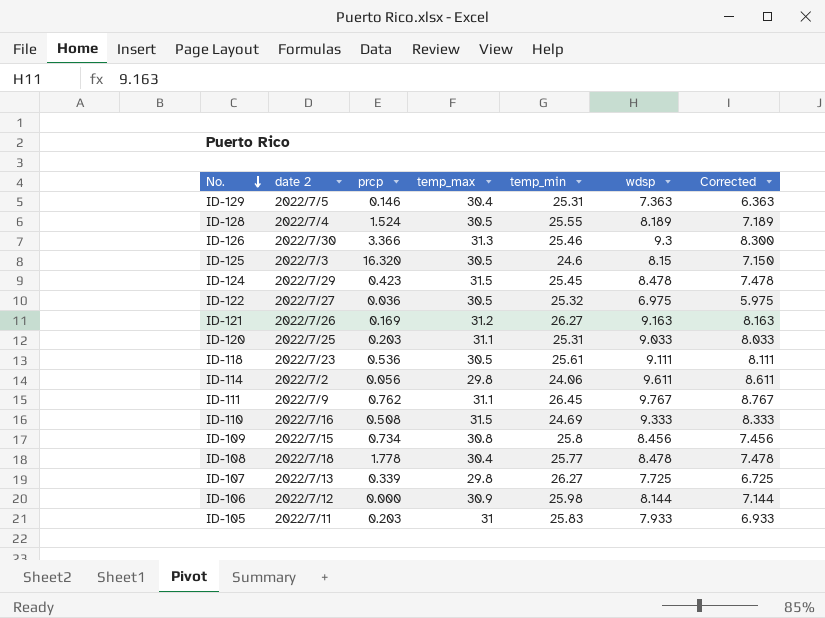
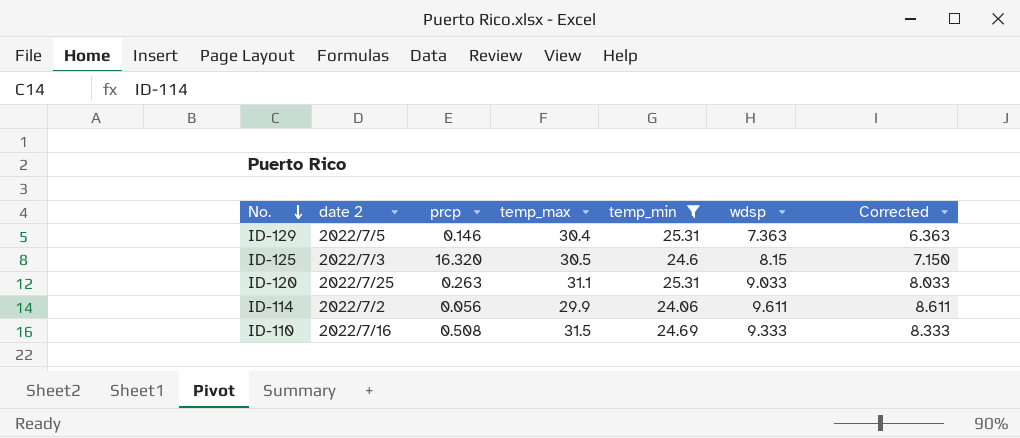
filter: none -> temp_min <= 25.31
ID-120 | prcp: 0.203 -> 0.263
ID-114 | temp_max: 29.8 -> 29.9

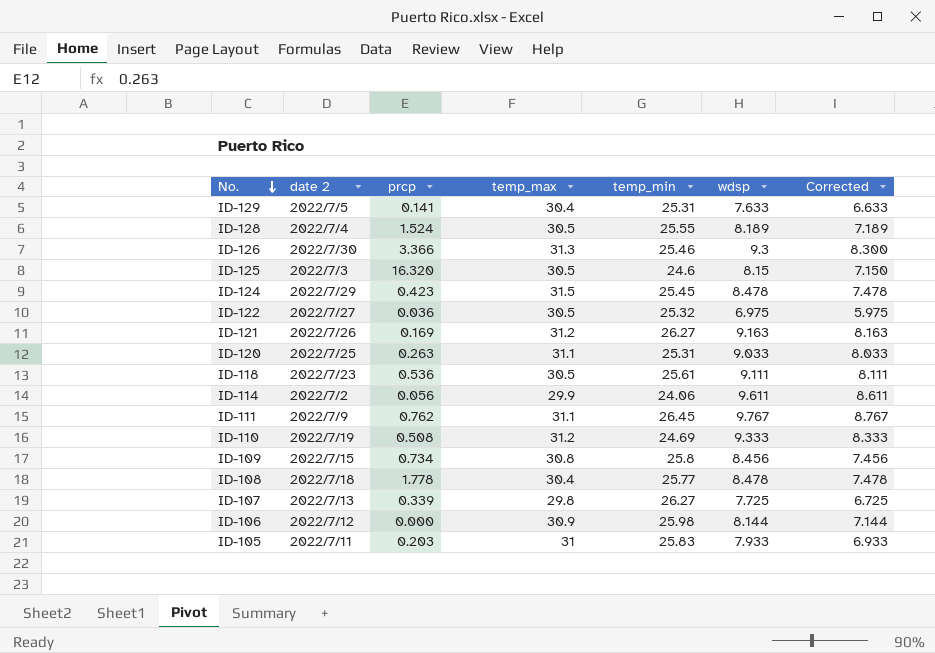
filter: temp_min <= 25.31 -> none
ID-129 | prcp: 0.146 -> 0.141
ID-129 | wdsp: 7.363 -> 7.633
ID-129 | Corrected: 6.363 -> 6.633
ID-110 | date 2: 2022/7/16 -> 2022/7/19
ID-110 | temp_max: 31.5 -> 31.2

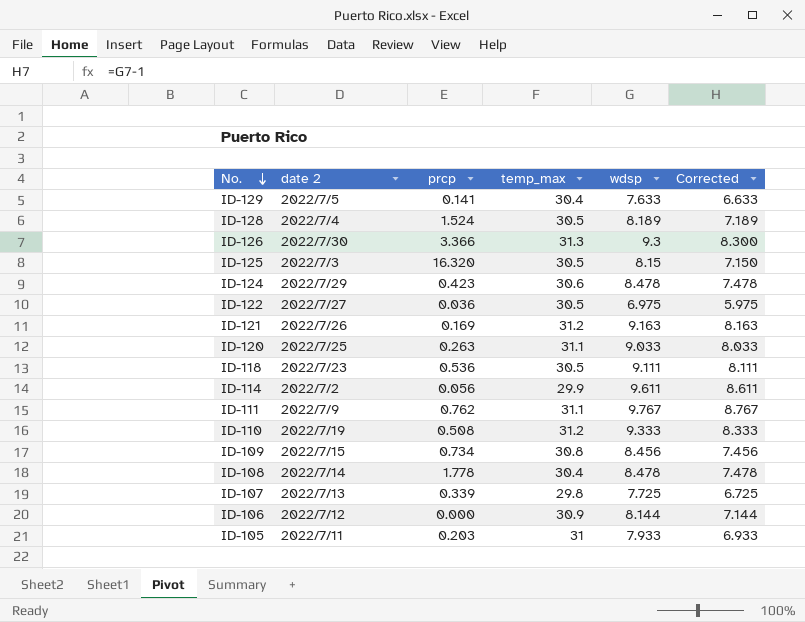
column temp_min | position: 5 -> none
ID-124 | temp_max: 31.5 -> 30.6
ID-108 | date 2: 2022/7/18 -> 2022/7/14

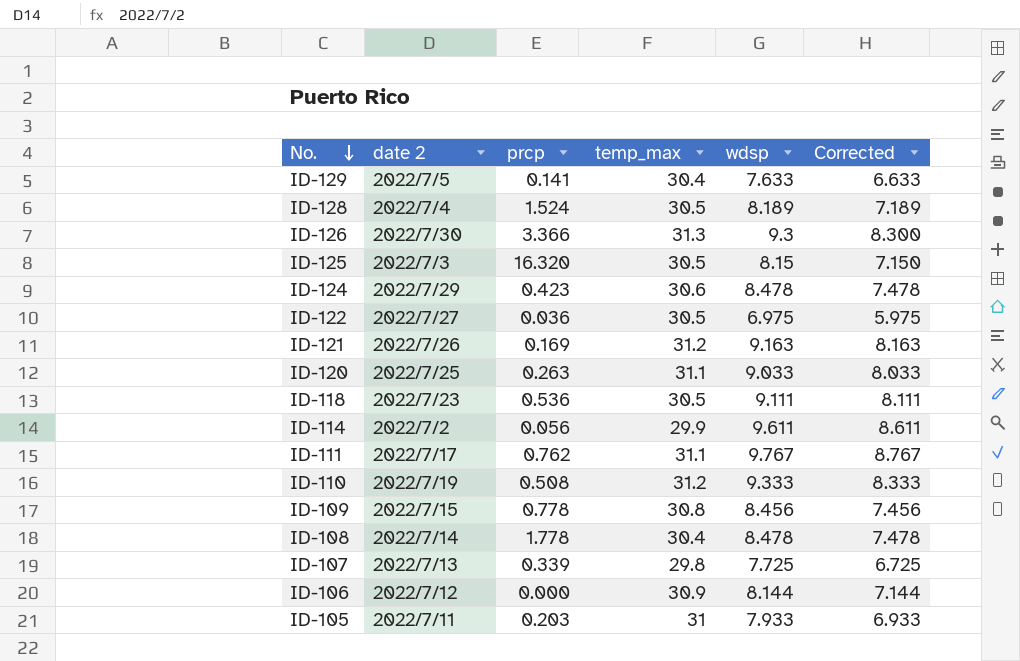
ID-111 | date 2: 2022/7/9 -> 2022/7/17
ID-109 | prcp: 0.734 -> 0.778

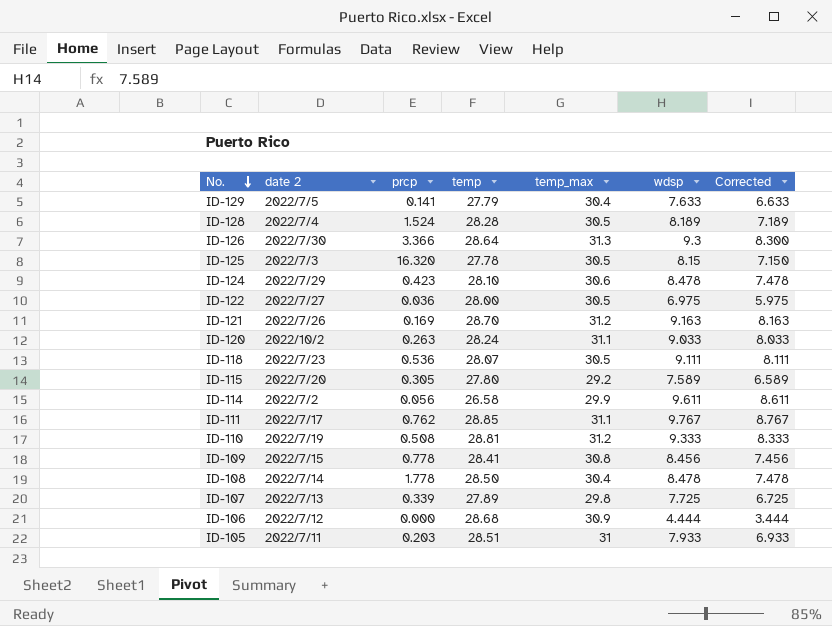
column temp | position: none -> 4
ID-120 | date 2: 2022/7/25 -> 2022/10/2
row ID-115: none -> 2022/7/20 | 0.305 | 27.80 | 29.2 | 7.589 | 6.589
ID-106 | wdsp: 8.144 -> 4.444
ID-106 | Corrected: 7.144 -> 3.444

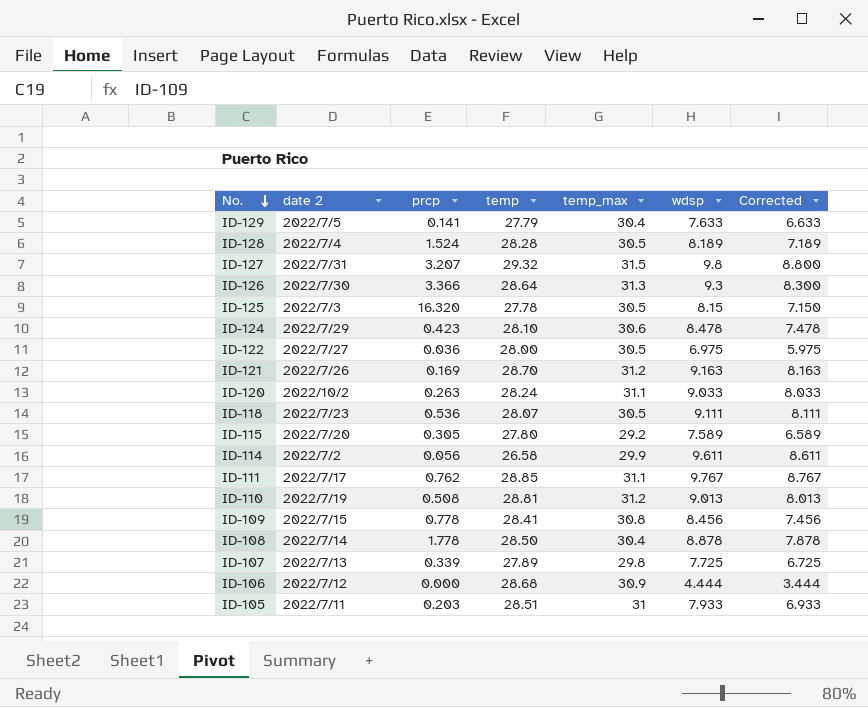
row ID-127: none -> 2022/7/31 | 3.207 | 29.32 | 31.5 | 9.8 | 8.800
ID-110 | wdsp: 9.333 -> 9.013
ID-110 | Corrected: 8.333 -> 8.013
ID-108 | wdsp: 8.478 -> 8.878
ID-108 | Corrected: 7.478 -> 7.878

